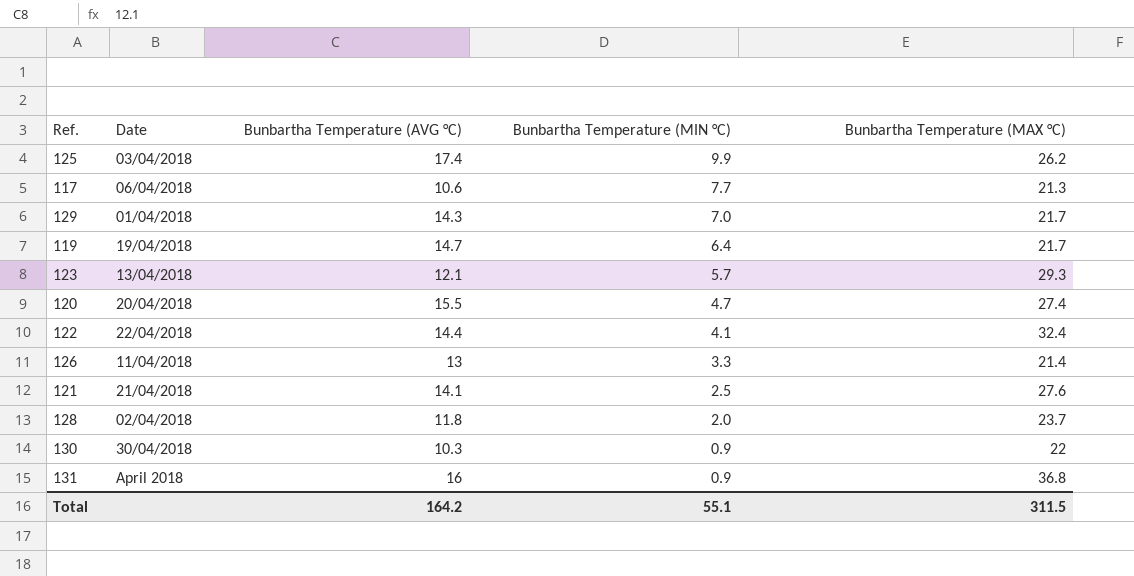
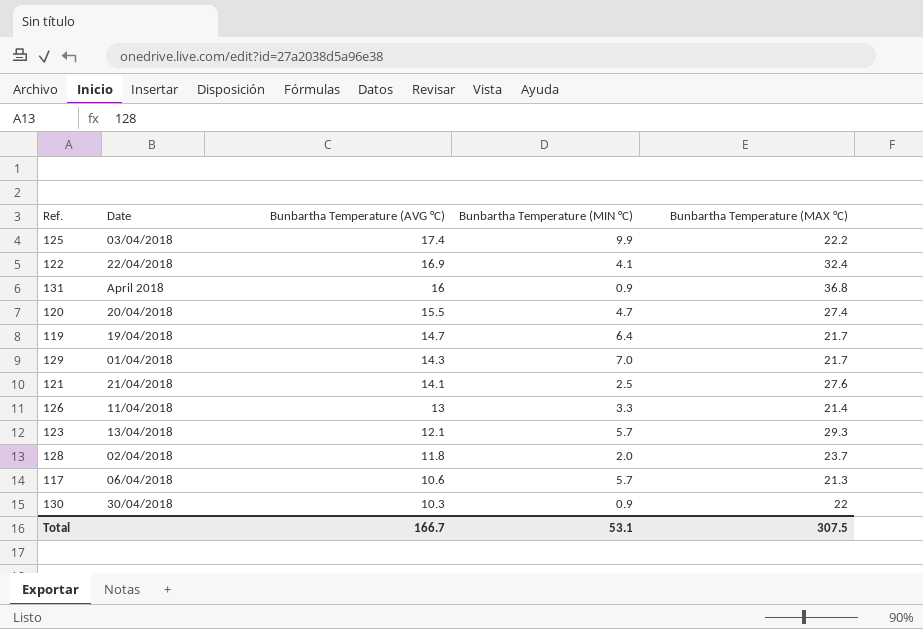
row order: Bunbartha Temperature (MIN °C) descending -> Bunbartha Temperature (AVG °C) descending
125 | Bunbartha Temperature (MAX °C): 26.2 -> 22.2
122 | Bunbartha Temperature (AVG °C): 14.4 -> 16.9
117 | Bunbartha Temperature (MIN °C): 7.7 -> 5.7
Total | Bunbartha Temperature (AVG °C): 164.2 -> 166.7
Total | Bunbartha Temperature (MIN °C): 55.1 -> 53.1
Total | Bunbartha Temperature (MAX °C): 311.5 -> 307.5

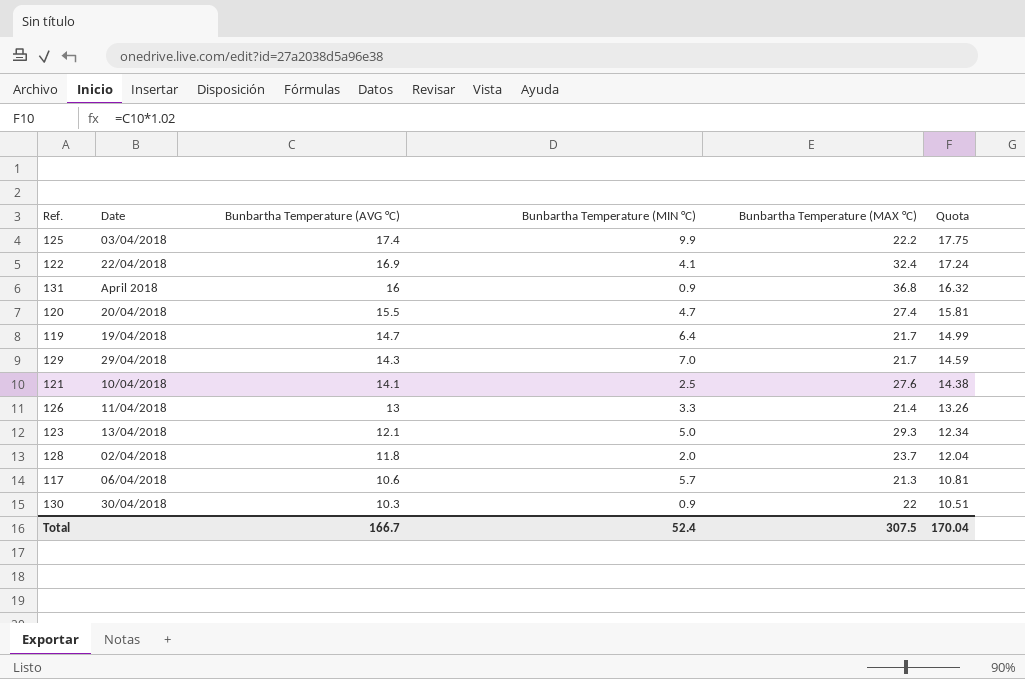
column Quota | formula: none -> [Bunbartha Temperature (AVG °C)] * 1.02
129 | Date: 01/04/2018 -> 29/04/2018
121 | Date: 21/04/2018 -> 10/04/2018
123 | Bunbartha Temperature (MIN °C): 5.7 -> 5.0
Total | Bunbartha Temperature (MIN °C): 53.1 -> 52.4

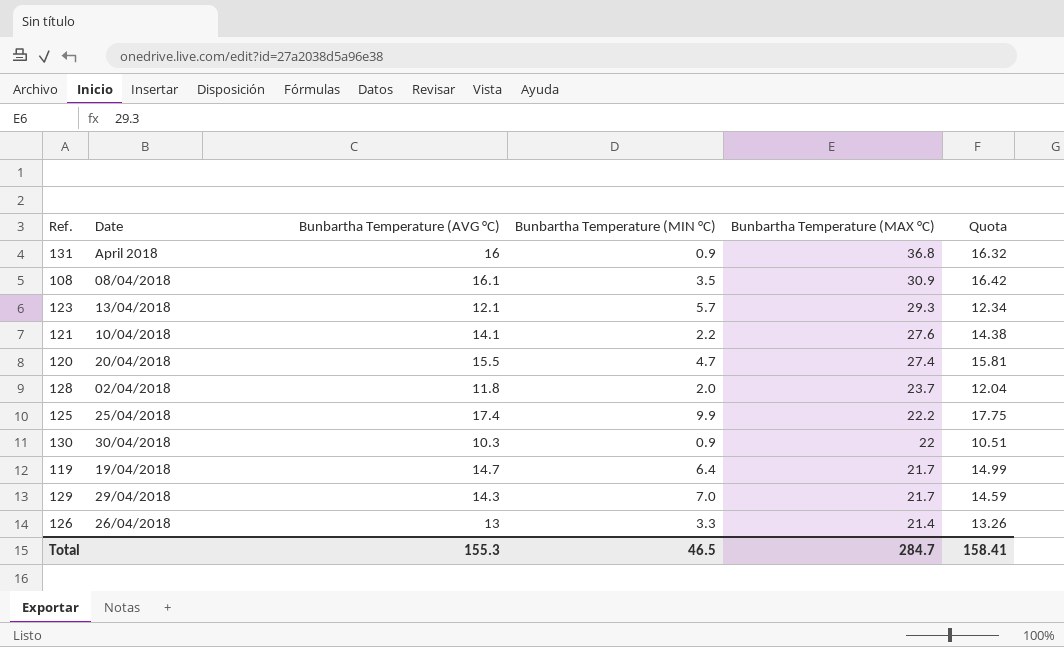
row order: Bunbartha Temperature (AVG °C) descending -> Bunbartha Temperature (MAX °C) descending
row 122: 22/04/2018 | 16.9 | 4.1 | 32.4 | 17.24 -> none
row 117: 06/04/2018 | 10.6 | 5.7 | 21.3 | 10.81 -> none
row 108: none -> 08/04/2018 | 16.1 | 3.5 | 30.9 | 16.42
123 | Bunbartha Temperature (MIN °C): 5.0 -> 5.7
121 | Bunbartha Temperature (MIN °C): 2.5 -> 2.2
125 | Date: 03/04/2018 -> 25/04/2018
126 | Date: 11/04/2018 -> 26/04/2018
Total | Bunbartha Temperature (AVG °C): 166.7 -> 155.3
Total | Bunbartha Temperature (MIN °C): 52.4 -> 46.5
Total | Bunbartha Temperature (MAX °C): 307.5 -> 284.7
Total | Quota: 170.04 -> 158.41

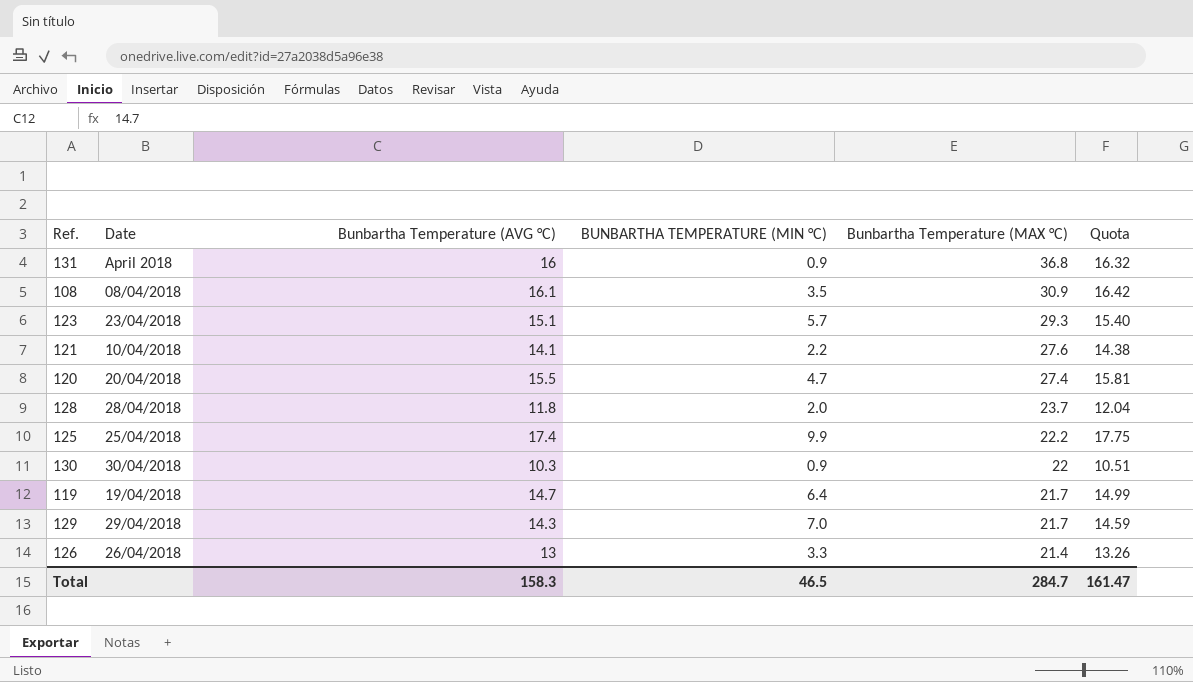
column name: Bunbartha Temperature (MIN °C) -> BUNBARTHA TEMPERATURE (MIN °C)
123 | Date: 13/04/2018 -> 23/04/2018
123 | Bunbartha Temperature (AVG °C): 12.1 -> 15.1
123 | Quota: 12.34 -> 15.40
128 | Date: 02/04/2018 -> 28/04/2018
Total | Bunbartha Temperature (AVG °C): 155.3 -> 158.3
Total | Quota: 158.41 -> 161.47

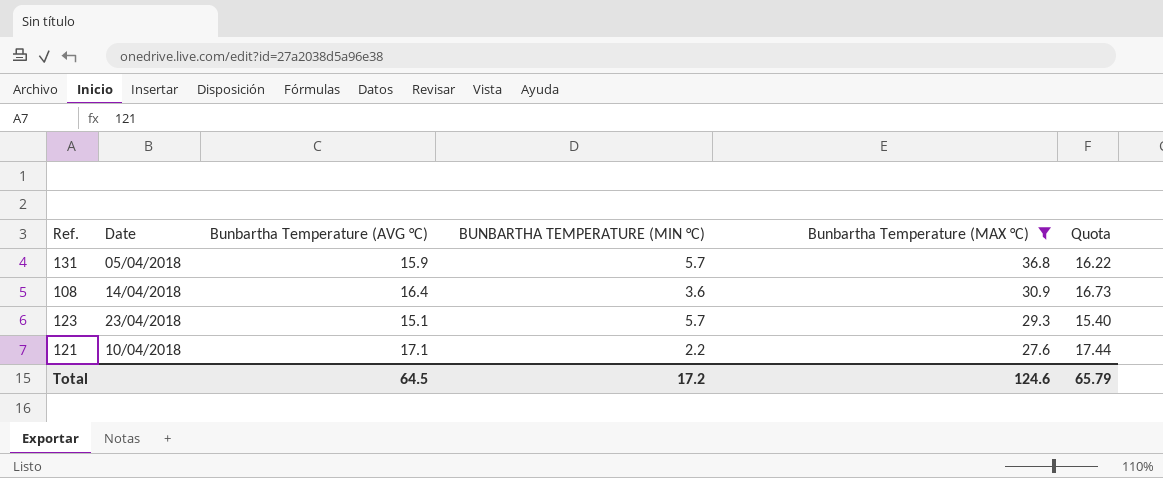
filter: none -> Bunbartha Temperature (MAX °C) >= 27.6
131 | Date: April 2018 -> 05/04/2018
131 | Bunbartha Temperature (AVG °C): 16 -> 15.9
131 | BUNBARTHA TEMPERATURE (MIN °C): 0.9 -> 5.7
131 | Quota: 16.32 -> 16.22
108 | Date: 08/04/2018 -> 14/04/2018
108 | Bunbartha Temperature (AVG °C): 16.1 -> 16.4
108 | BUNBARTHA TEMPERATURE (MIN °C): 3.5 -> 3.6
108 | Quota: 16.42 -> 16.73
121 | Bunbartha Temperature (AVG °C): 14.1 -> 17.1
121 | Quota: 14.38 -> 17.44
Total | Bunbartha Temperature (AVG °C): 158.3 -> 64.5
Total | BUNBARTHA TEMPERATURE (MIN °C): 46.5 -> 17.2
Total | Bunbartha Temperature (MAX °C): 284.7 -> 124.6
Total | Quota: 161.47 -> 65.79

